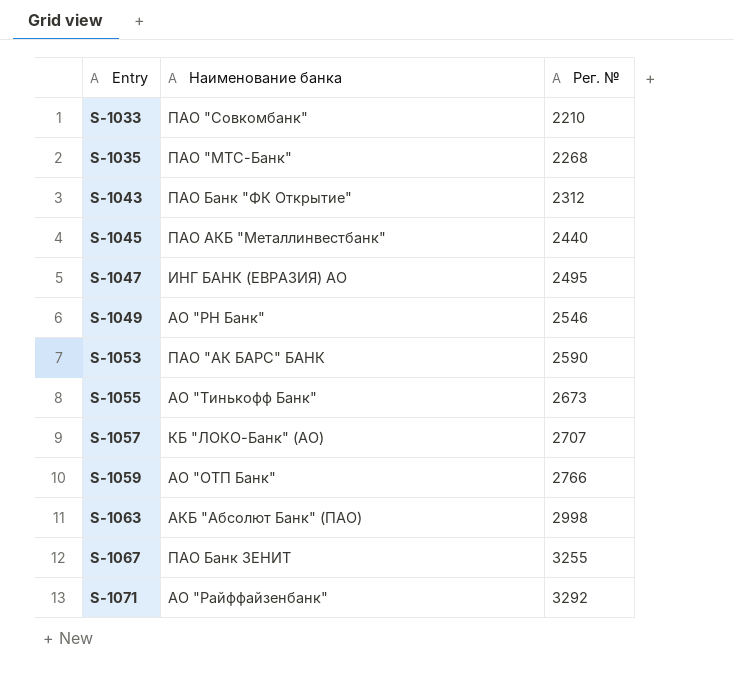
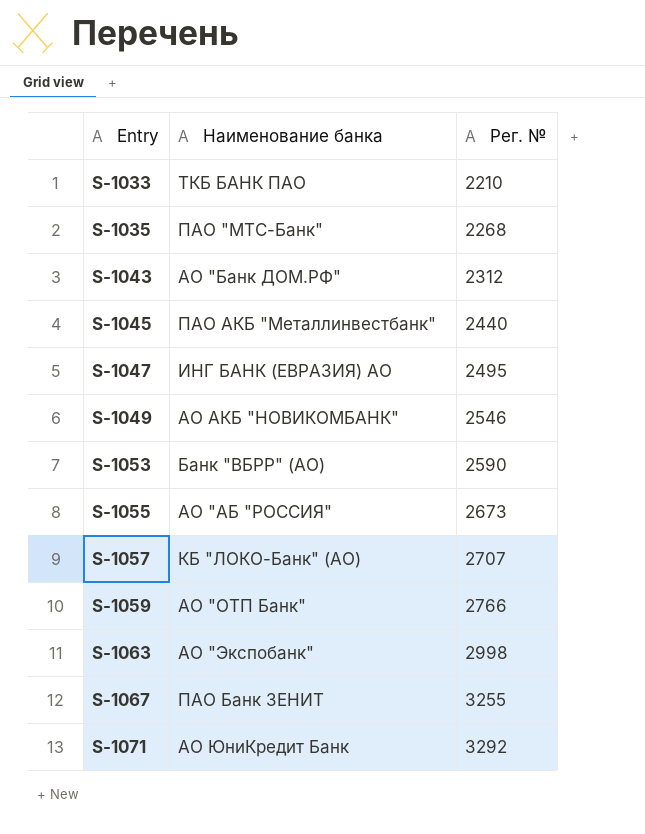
S-1033 | Наименование банка: ПАО "Совкомбанк" -> ТКБ БАНК ПАО
S-1043 | Наименование банка: ПАО Банк "ФК Открытие" -> АО "Банк ДОМ.РФ"
S-1049 | Наименование банка: АО "РН Банк" -> АО АКБ "НОВИКОМБАНК"
S-1053 | Наименование банка: ПАО "АК БАРС" БАНК -> Банк "ВБРР" (АО)
S-1055 | Наименование банка: АО "Тинькофф Банк" -> АО "АБ "РОССИЯ"
S-1063 | Наименование банка: АКБ "Абсолют Банк" (ПАО) -> АО "Экспобанк"
S-1071 | Наименование банка: АО "Райффайзенбанк" -> АО ЮниКредит Банк

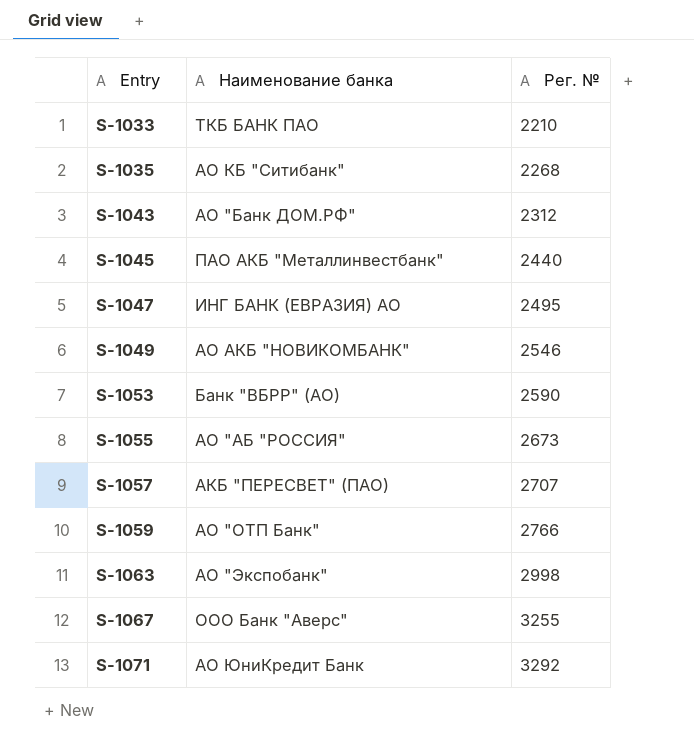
S-1035 | Наименование банка: ПАО "МТС-Банк" -> АО КБ "Ситибанк"
S-1057 | Наименование банка: КБ "ЛОКО-Банк" (АО) -> АКБ "ПЕРЕСВЕТ" (ПАО)
S-1067 | Наименование банка: ПАО Банк ЗЕНИТ -> ООО Банк "Аверс"

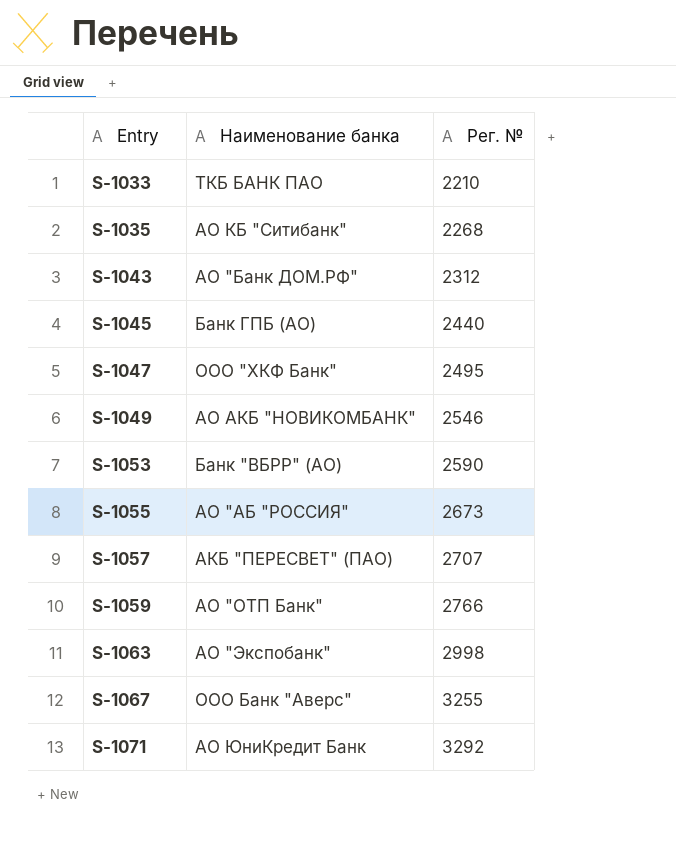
S-1045 | Наименование банка: ПАО АКБ "Металлинвестбанк" -> Банк ГПБ (АО)
S-1047 | Наименование банка: ИНГ БАНК (ЕВРАЗИЯ) АО -> ООО "ХКФ Банк"

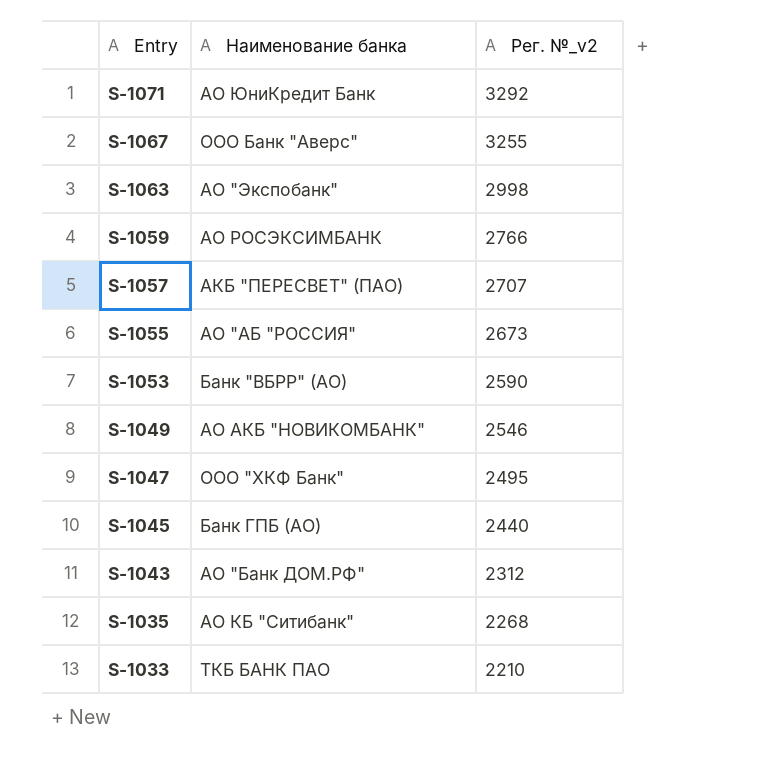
row order: Entry ascending -> Entry descending
column name: Рег. № -> Рег. №_v2
S-1059 | Наименование банка: АО "ОТП Банк" -> АО РОСЭКСИМБАНК

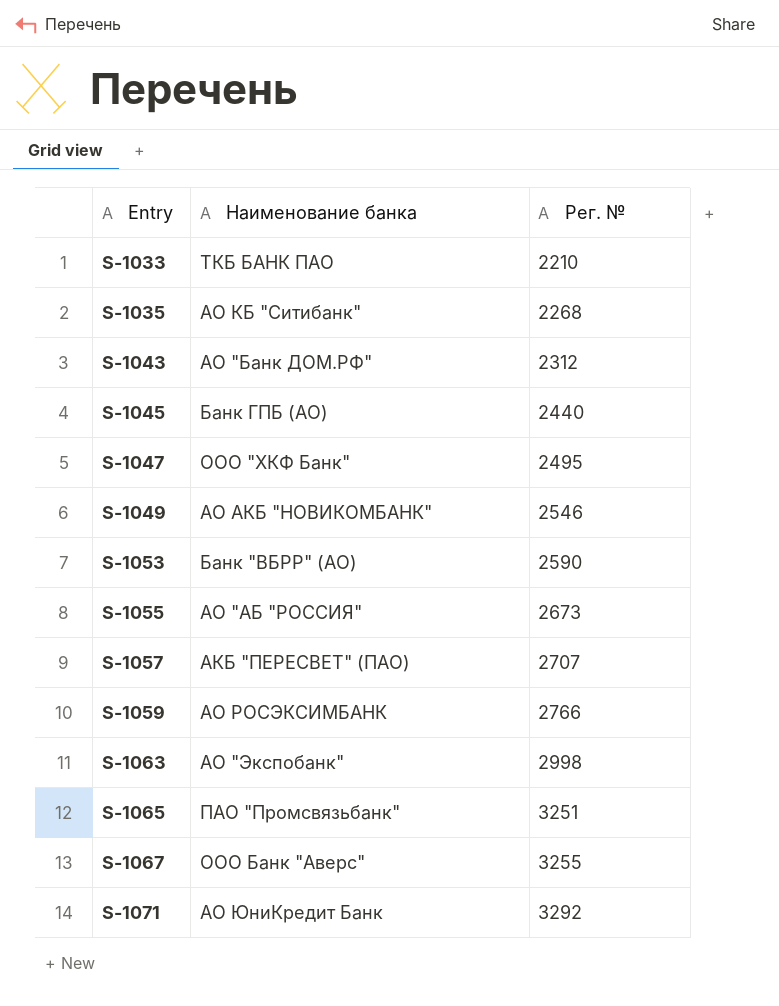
row order: Entry descending -> Entry ascending
column name: Рег. №_v2 -> Рег. №
row S-1065: none -> ПАО "Промсвязьбанк" | 3251

